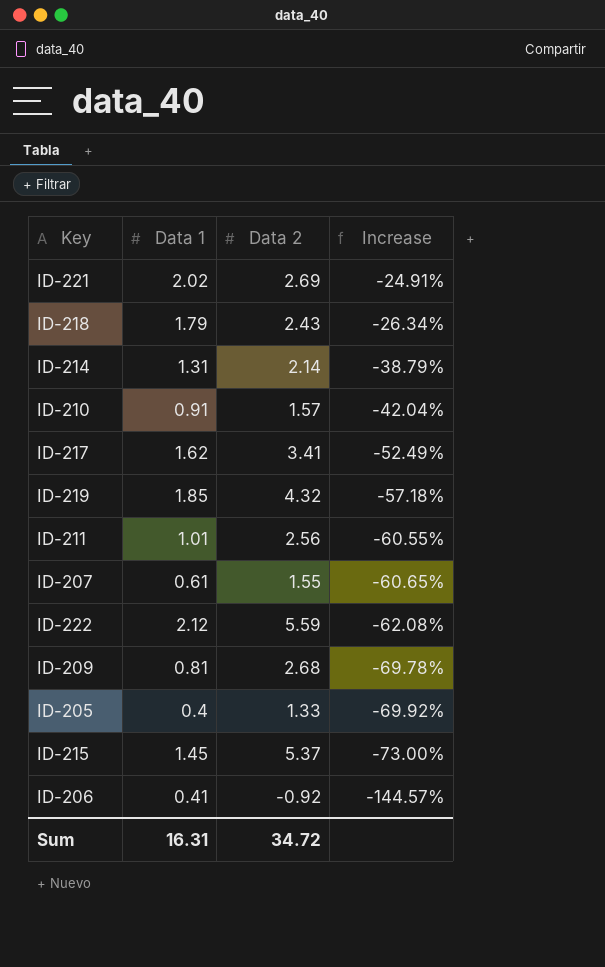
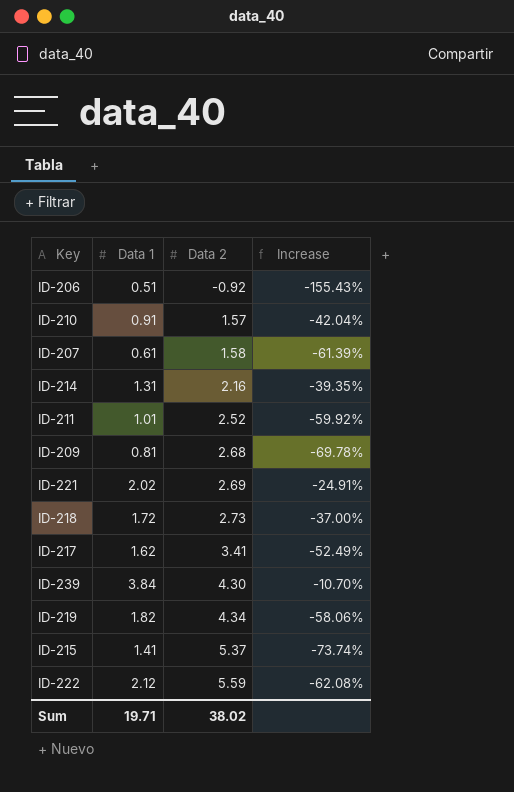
row order: Increase descending -> Data 2 ascending
row ID-205: 0.4 | 1.33 | -69.92% -> none
ID-206 | Data 1: 0.41 -> 0.51
ID-206 | Increase: -144.57% -> -155.43%
ID-207 | Data 2: 1.55 -> 1.58
ID-207 | Increase: -60.65% -> -61.39%
ID-214 | Data 2: 2.14 -> 2.16
ID-214 | Increase: -38.79% -> -39.35%
ID-211 | Data 2: 2.56 -> 2.52
ID-211 | Increase: -60.55% -> -59.92%
ID-218 | Data 1: 1.79 -> 1.72
ID-218 | Data 2: 2.43 -> 2.73
ID-218 | Increase: -26.34% -> -37.00%
row ID-239: none -> 3.84 | 4.30 | -10.70%
ID-219 | Data 1: 1.85 -> 1.82
ID-219 | Data 2: 4.32 -> 4.34
ID-219 | Increase: -57.18% -> -58.06%
ID-215 | Data 1: 1.45 -> 1.41
ID-215 | Increase: -73.00% -> -73.74%
Sum | Data 1: 16.31 -> 19.71
Sum | Data 2: 34.72 -> 38.02

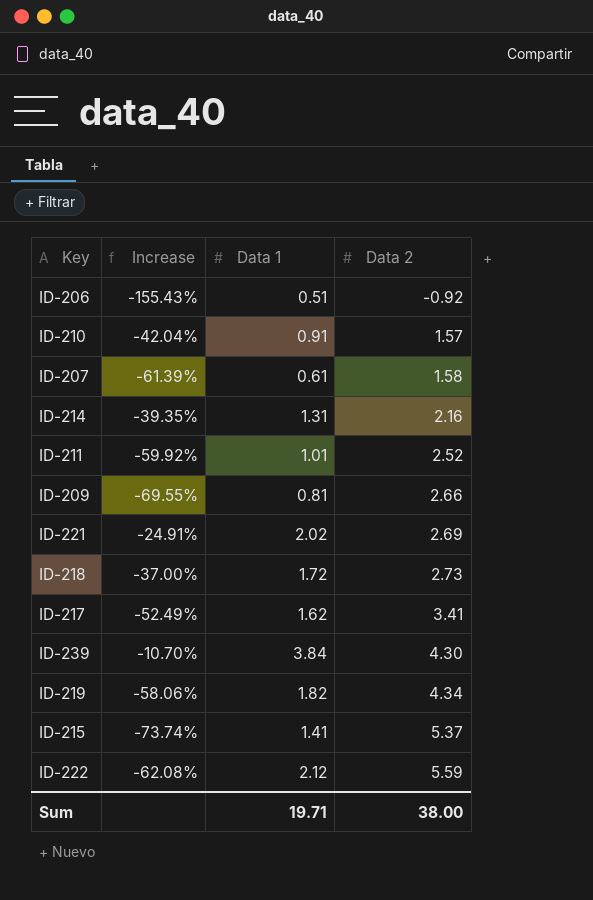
column Increase | position: 4 -> 2
ID-209 | Increase: -69.78% -> -69.55%
ID-209 | Data 2: 2.68 -> 2.66
Sum | Data 2: 38.02 -> 38.00

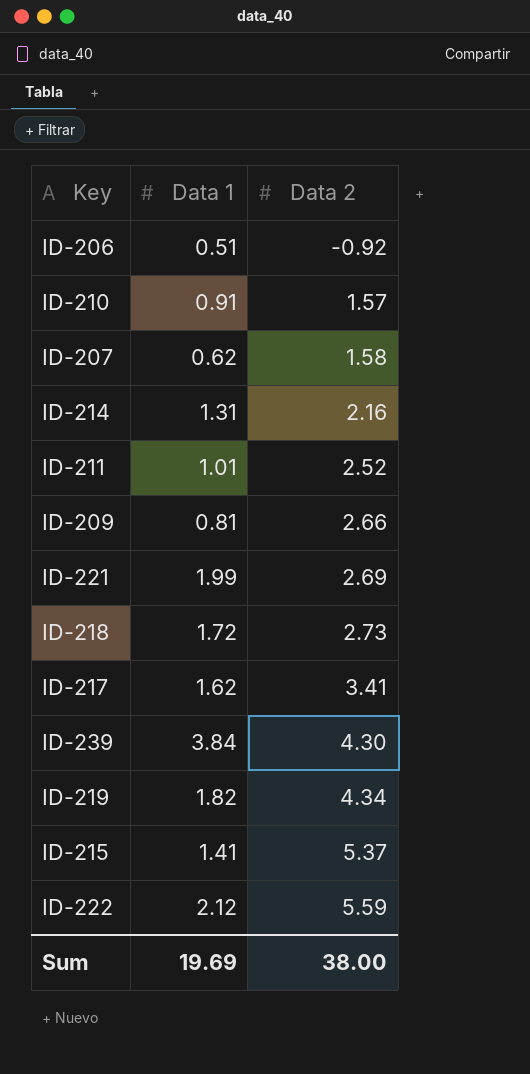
column Increase | formula: ([Data 1] - [Data 2]) / [Data 2] -> none
ID-207 | Data 1: 0.61 -> 0.62
ID-221 | Data 1: 2.02 -> 1.99
Sum | Data 1: 19.71 -> 19.69

